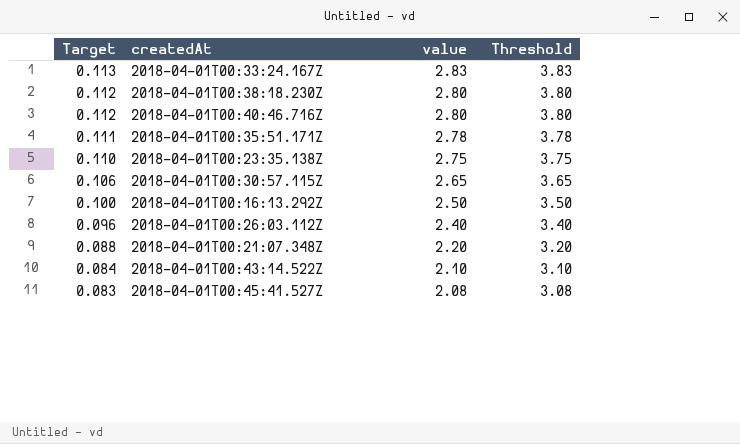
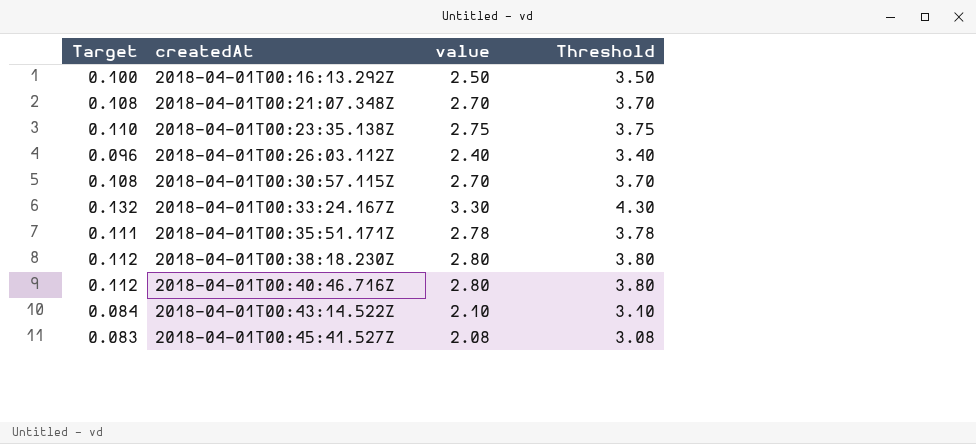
row order: Target descending -> createdAt ascending
2018-04-01T00:21:07.348Z | Target: 0.088 -> 0.108
2018-04-01T00:21:07.348Z | value: 2.20 -> 2.70
2018-04-01T00:21:07.348Z | Threshold: 3.20 -> 3.70
2018-04-01T00:30:57.115Z | Target: 0.106 -> 0.108
2018-04-01T00:30:57.115Z | value: 2.65 -> 2.70
2018-04-01T00:30:57.115Z | Threshold: 3.65 -> 3.70
2018-04-01T00:33:24.167Z | Target: 0.113 -> 0.132
2018-04-01T00:33:24.167Z | value: 2.83 -> 3.30
2018-04-01T00:33:24.167Z | Threshold: 3.83 -> 4.30

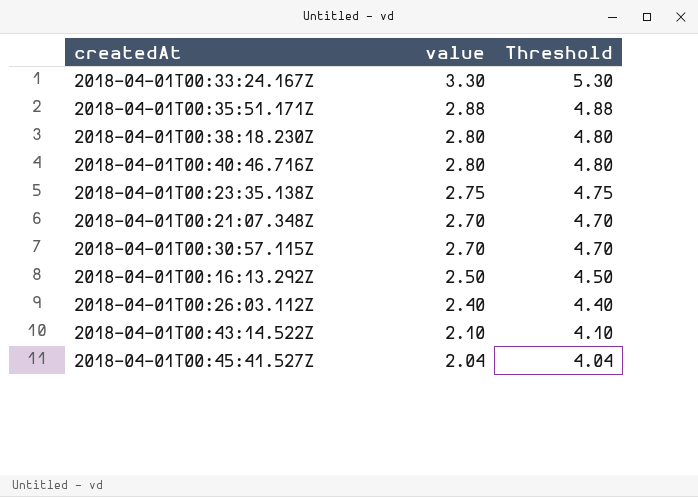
row order: createdAt ascending -> value descending
column Target | formula: [value] * 0.04 -> none
column Threshold | formula: [value] + 1 -> [value] + 2
2018-04-01T00:35:51.171Z | value: 2.78 -> 2.88
2018-04-01T00:45:41.527Z | value: 2.08 -> 2.04

